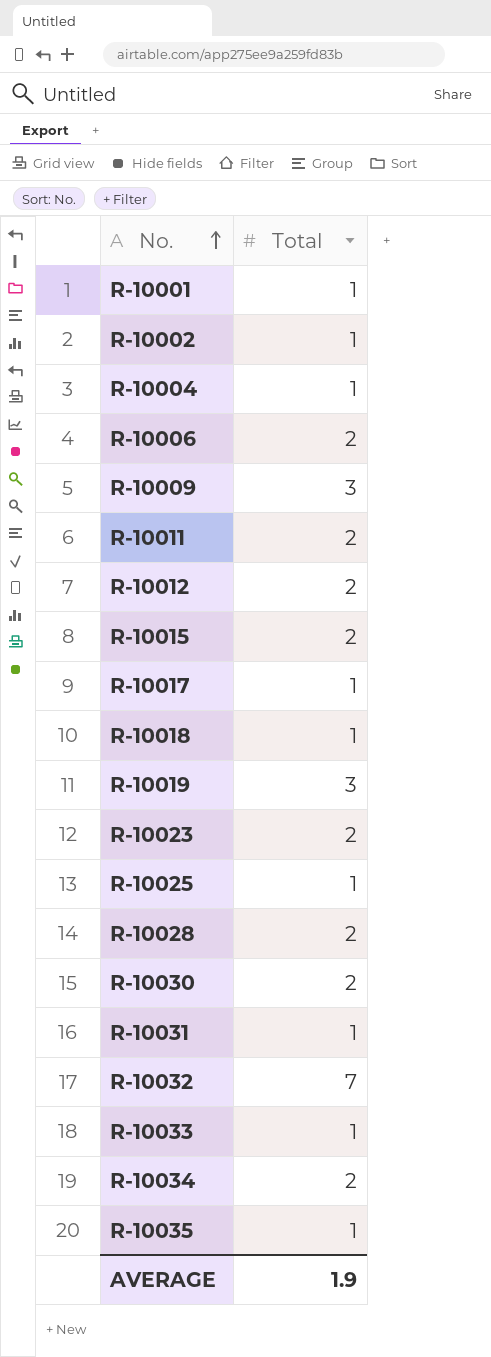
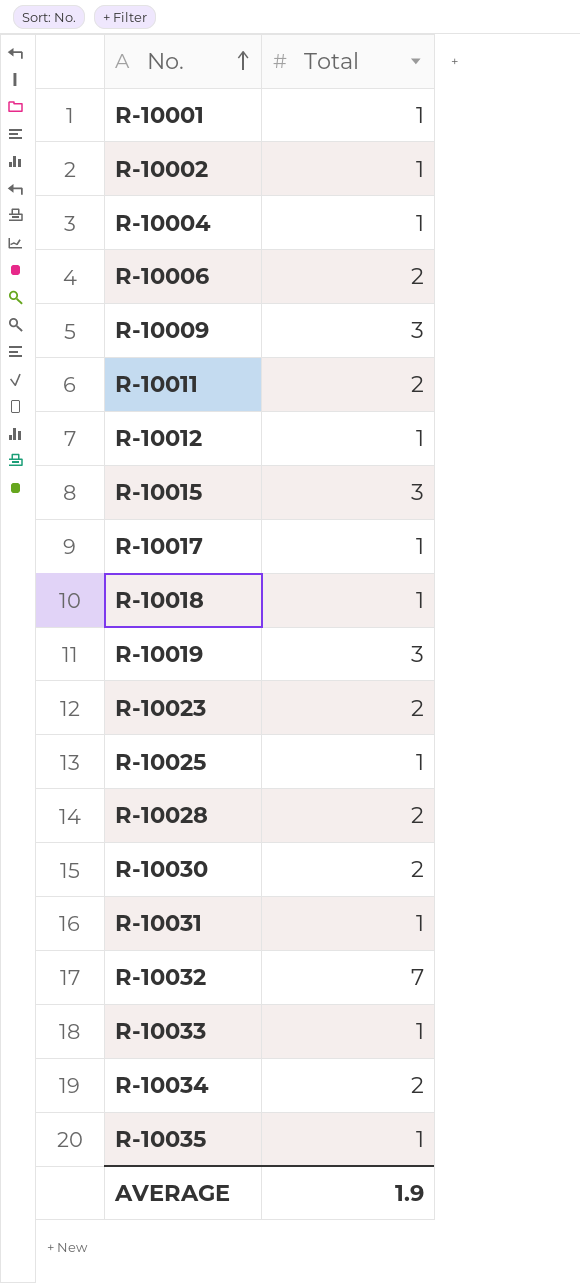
R-10012 | Total: 2 -> 1
R-10015 | Total: 2 -> 3

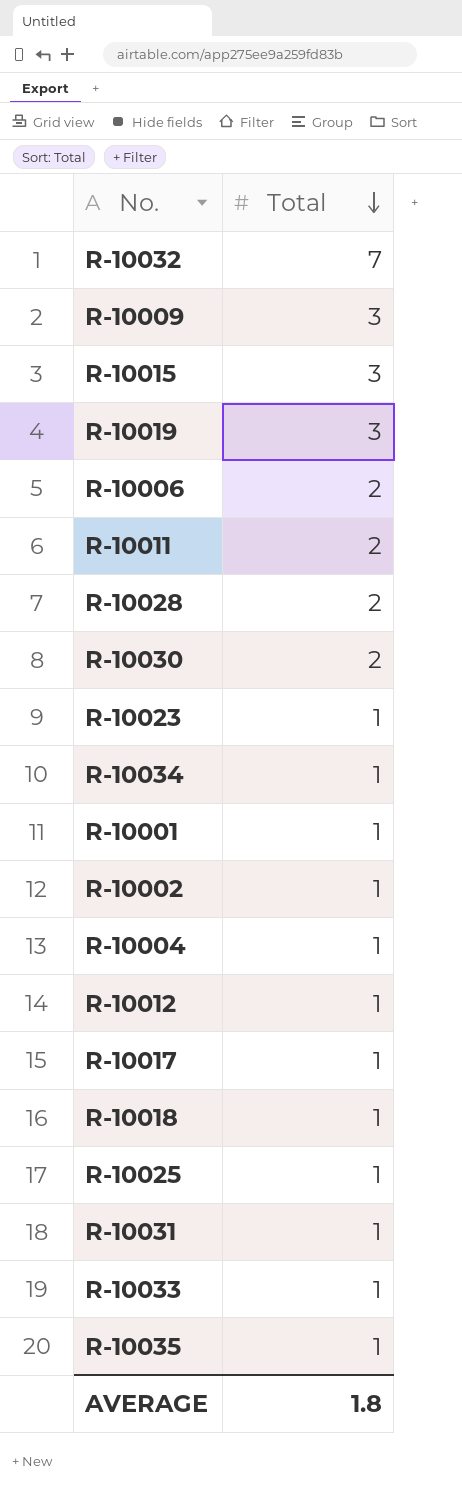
row order: No. ascending -> Total descending
R-10023 | Total: 2 -> 1
R-10034 | Total: 2 -> 1
AVERAGE | Total: 1.9 -> 1.8

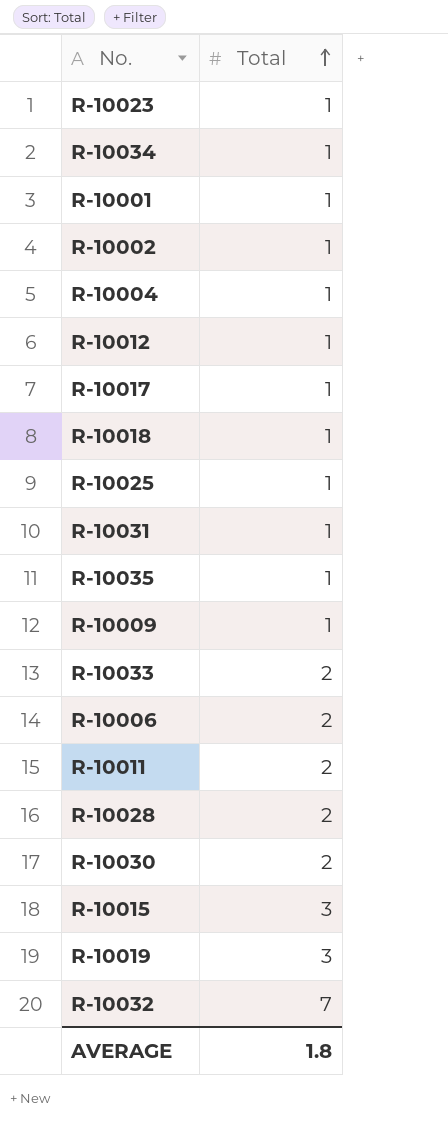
row order: Total descending -> Total ascending
R-10009 | Total: 3 -> 1
R-10033 | Total: 1 -> 2

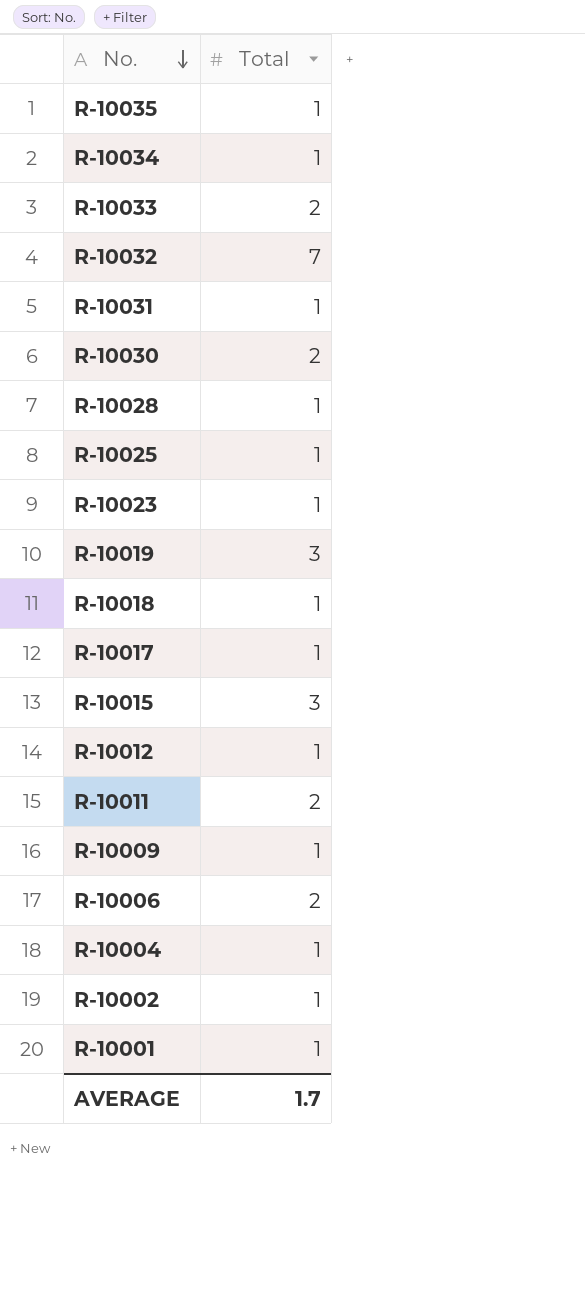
row order: Total ascending -> No. descending
R-10028 | Total: 2 -> 1
AVERAGE | Total: 1.8 -> 1.7

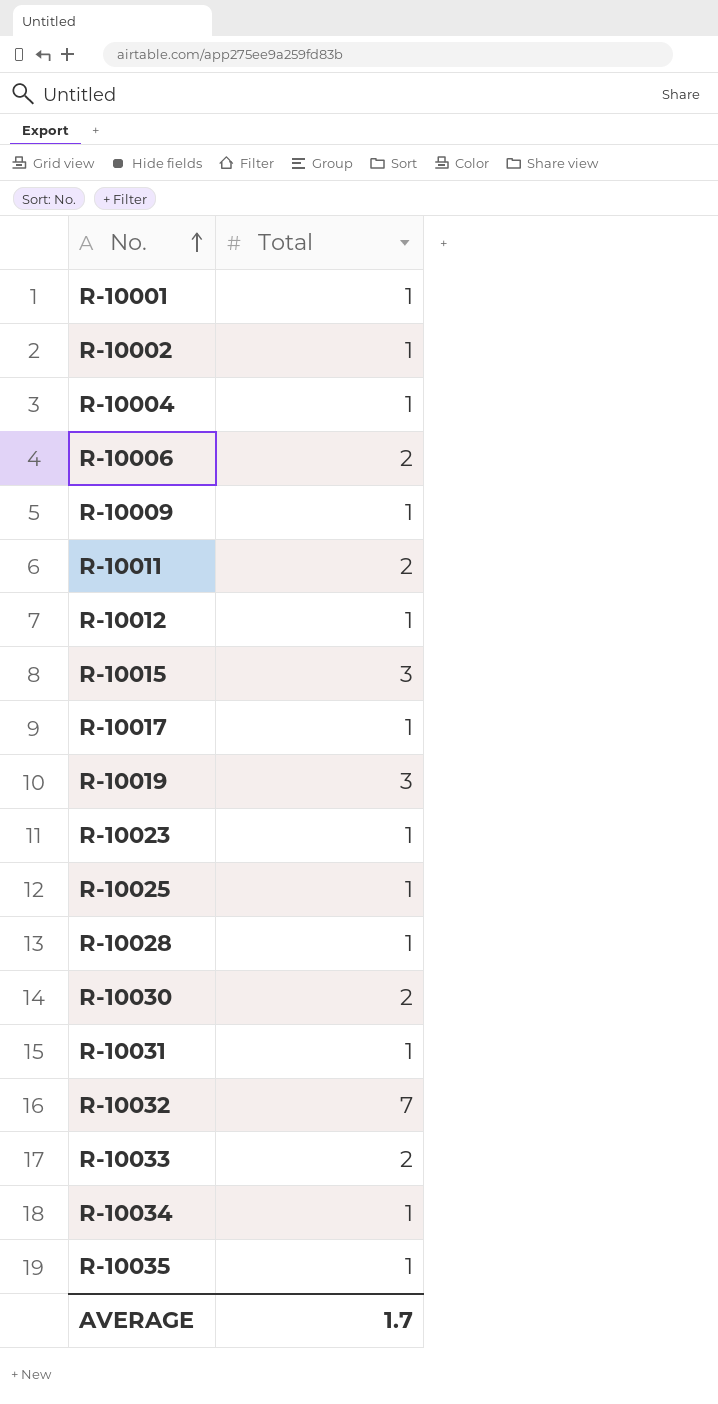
row order: No. descending -> No. ascending
row R-10018: 1 -> none

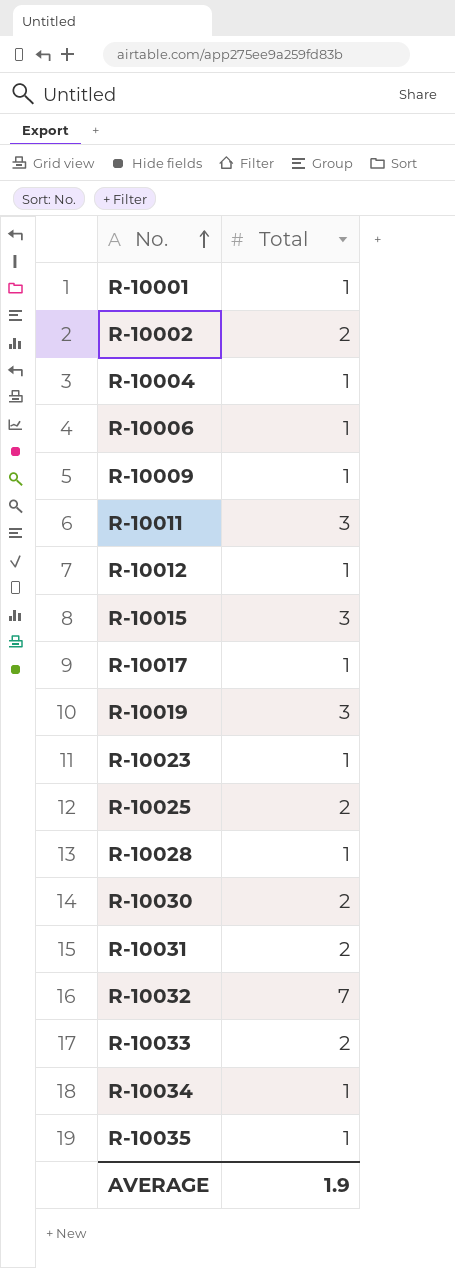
R-10002 | Total: 1 -> 2
R-10006 | Total: 2 -> 1
R-10011 | Total: 2 -> 3
R-10025 | Total: 1 -> 2
R-10031 | Total: 1 -> 2
AVERAGE | Total: 1.7 -> 1.9

